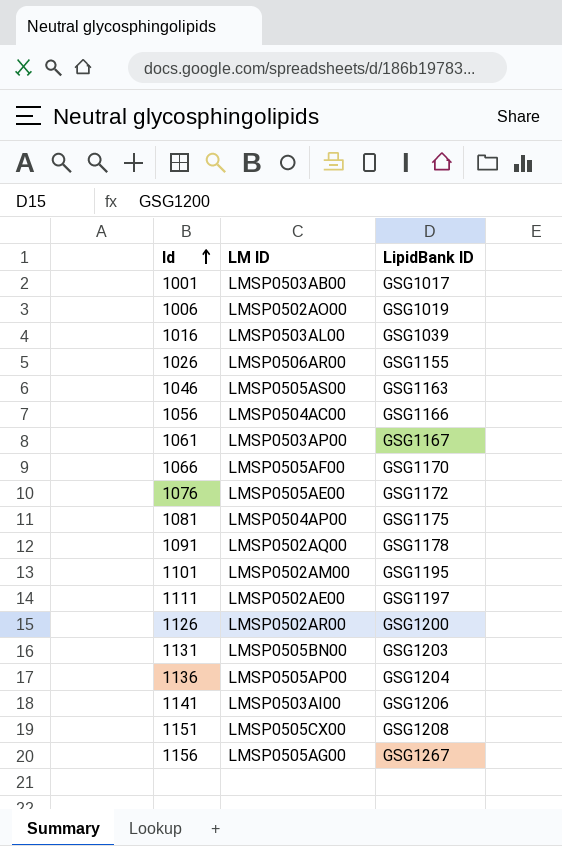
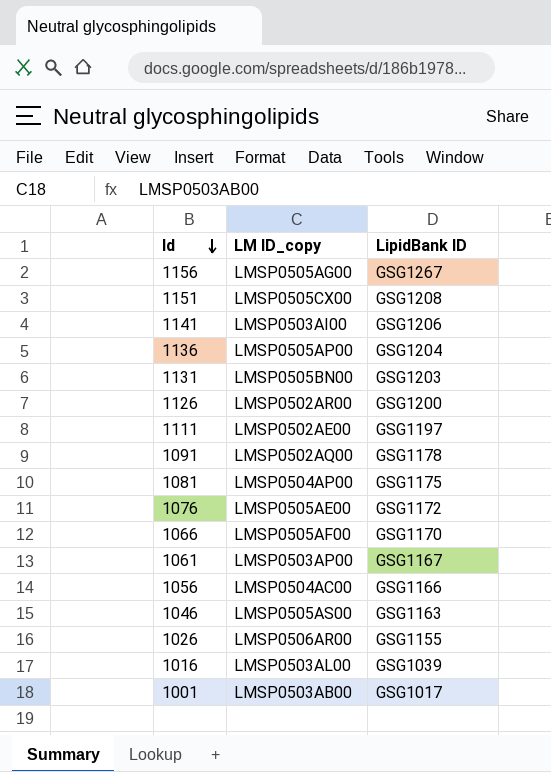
row order: Id ascending -> Id descending
column name: LM ID -> LM ID_copy
row 1006: LMSP0502AO00 | GSG1019 -> none
row 1101: LMSP0502AM00 | GSG1195 -> none

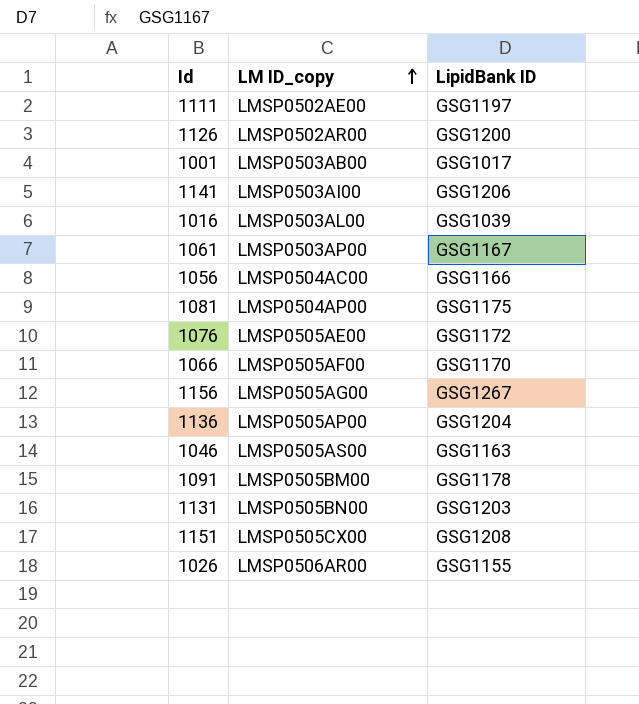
row order: Id descending -> LM ID_copy ascending
1091 | LM ID_copy: LMSP0502AQ00 -> LMSP0505BM00

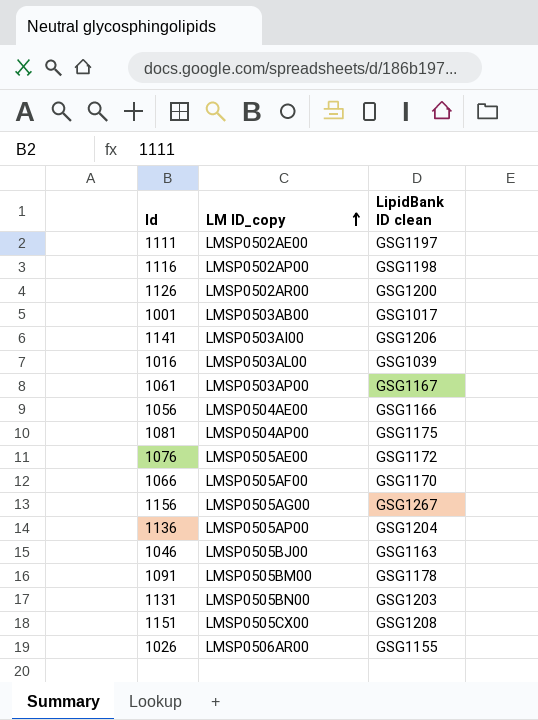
column name: LipidBank ID -> LipidBank ID clean
row 1116: none -> LMSP0502AP00 | GSG1198
1056 | LM ID_copy: LMSP0504AC00 -> LMSP0504AE00
1046 | LM ID_copy: LMSP0505AS00 -> LMSP0505BJ00

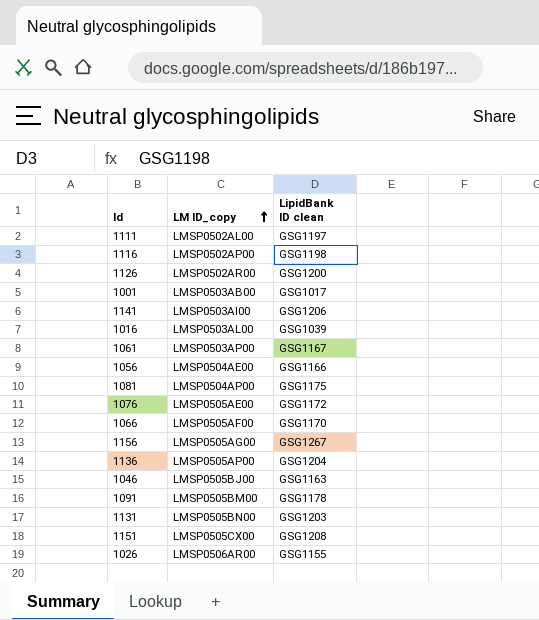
1111 | LM ID_copy: LMSP0502AE00 -> LMSP0502AL00

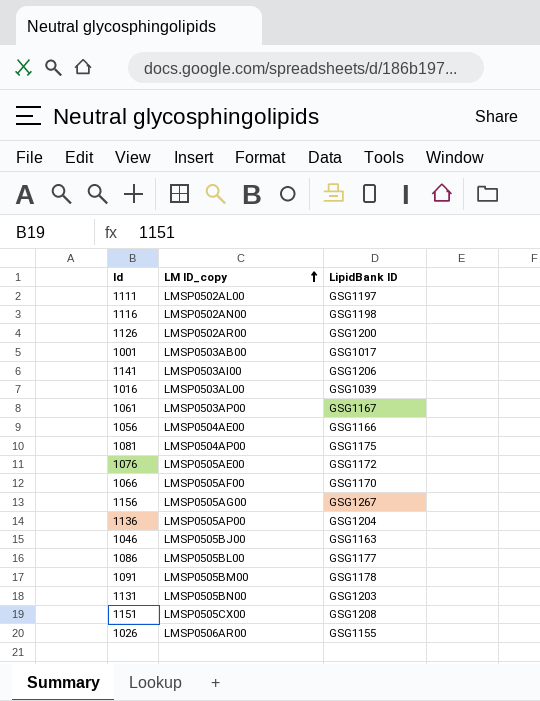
column name: LipidBank ID clean -> LipidBank ID
1116 | LM ID_copy: LMSP0502AP00 -> LMSP0502AN00
row 1086: none -> LMSP0505BL00 | GSG1177

